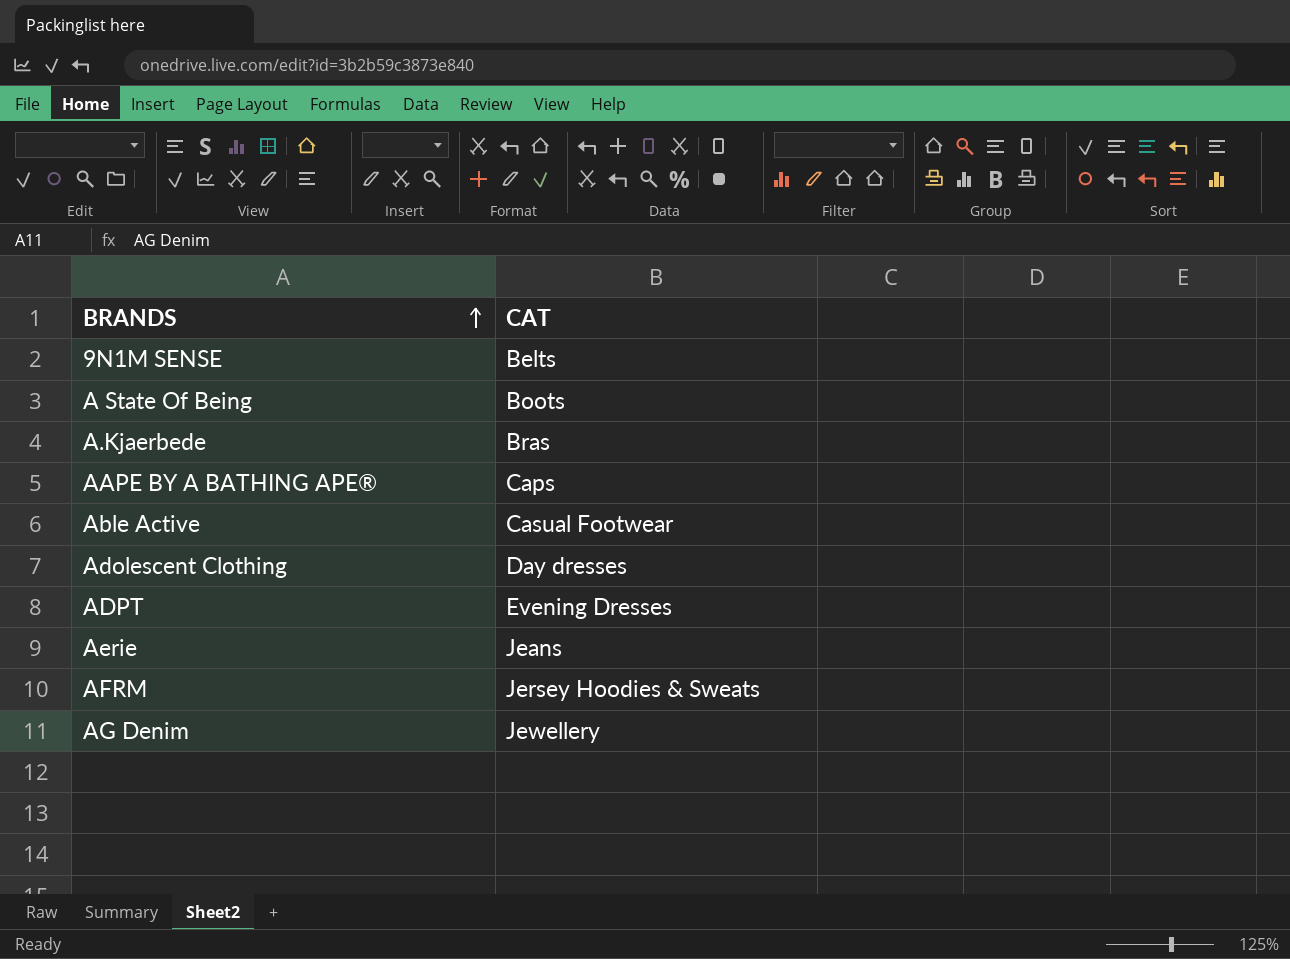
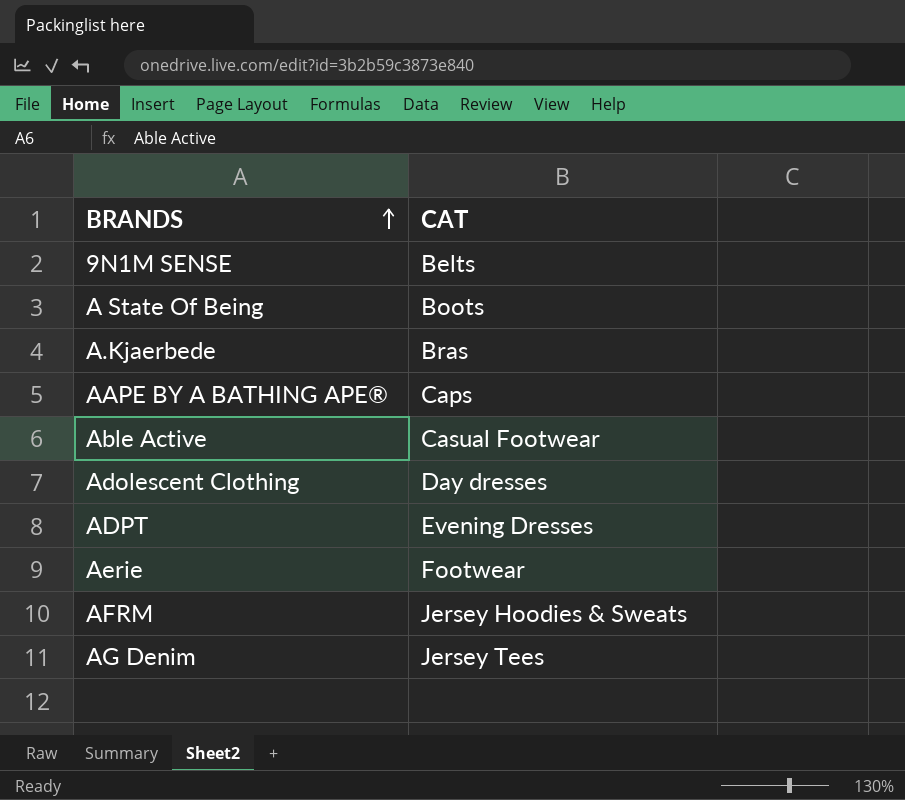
Aerie | CAT: Jeans -> Footwear
AG Denim | CAT: Jewellery -> Jersey Tees

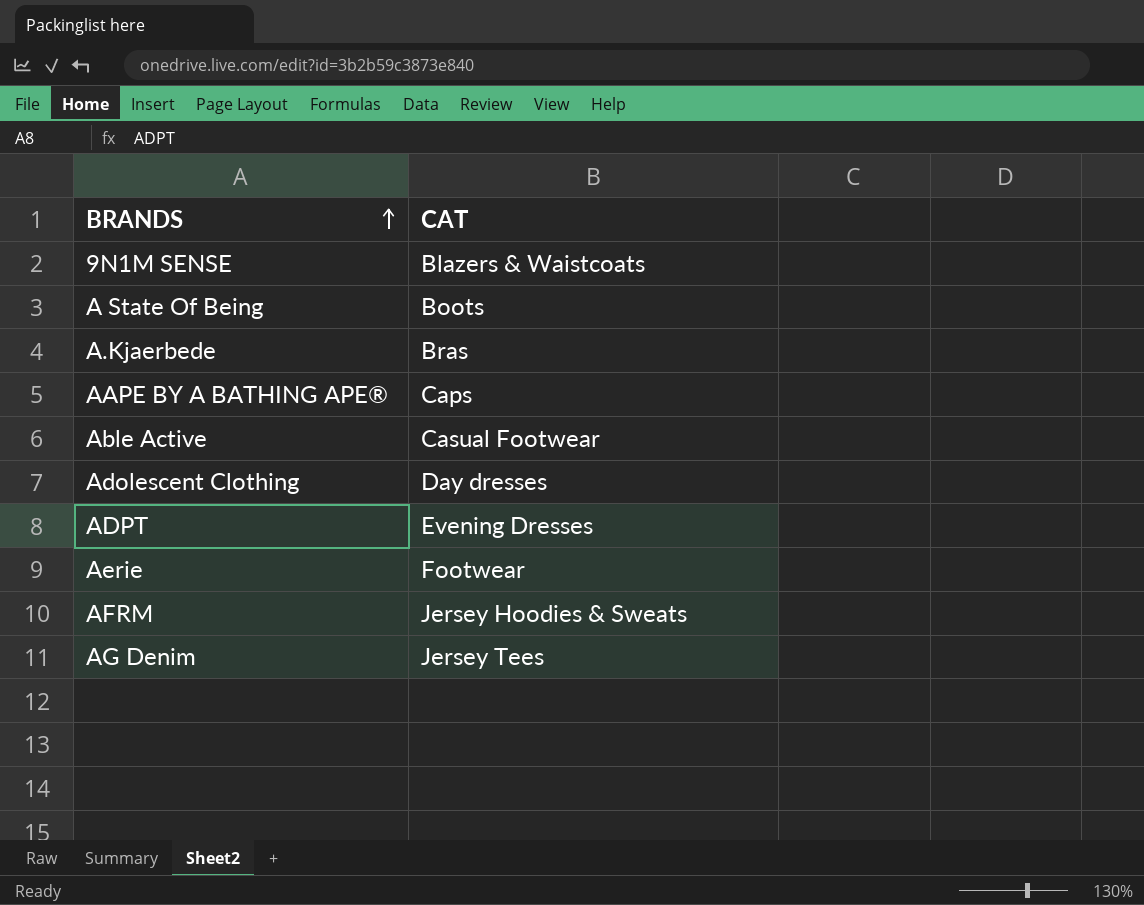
9N1M SENSE | CAT: Belts -> Blazers & Waistcoats

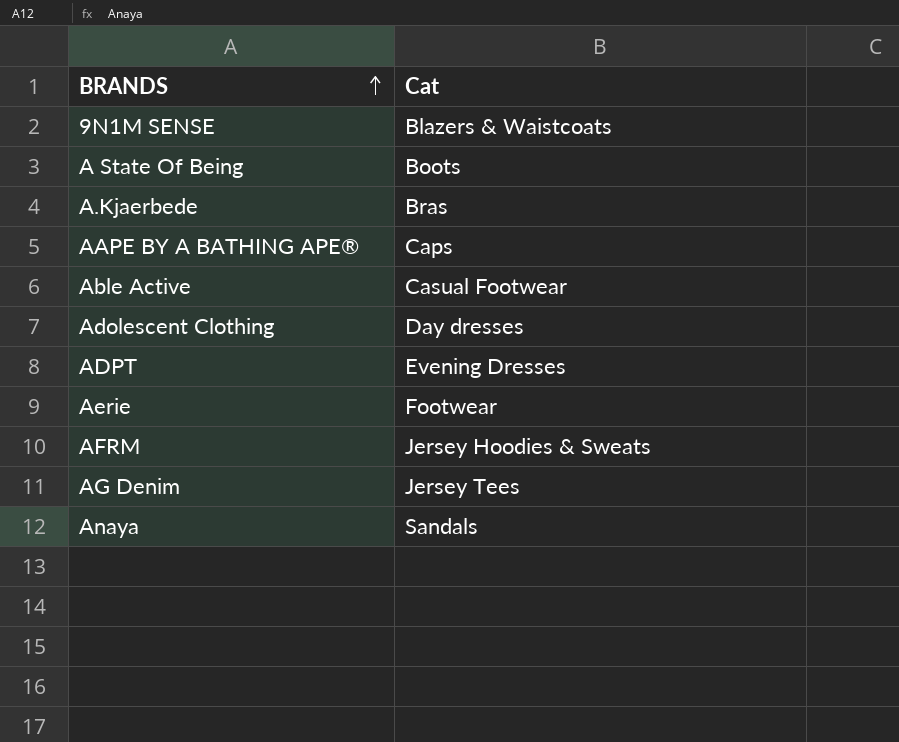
column name: CAT -> Cat
row Anaya: none -> Sandals

